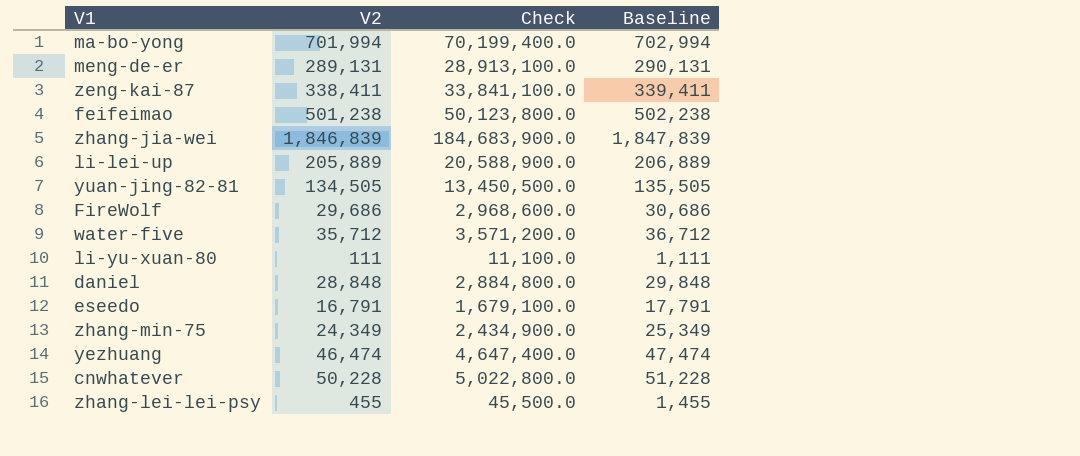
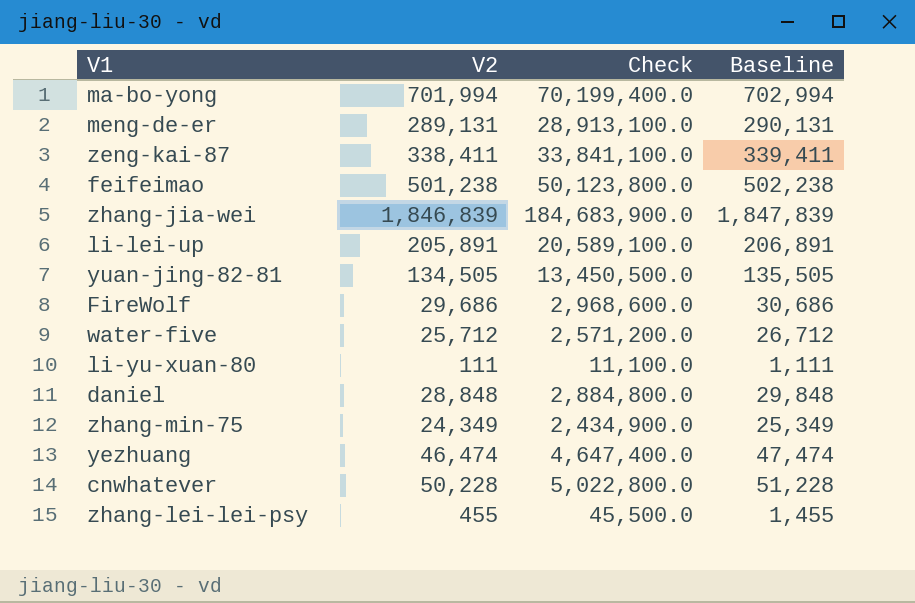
row eseedo: 16,791 | 1,679,100.0 | 17,791 -> none
li-lei-up | V2: 205,889 -> 205,891
li-lei-up | Check: 20,588,900.0 -> 20,589,100.0
li-lei-up | Baseline: 206,889 -> 206,891
water-five | V2: 35,712 -> 25,712
water-five | Check: 3,571,200.0 -> 2,571,200.0
water-five | Baseline: 36,712 -> 26,712

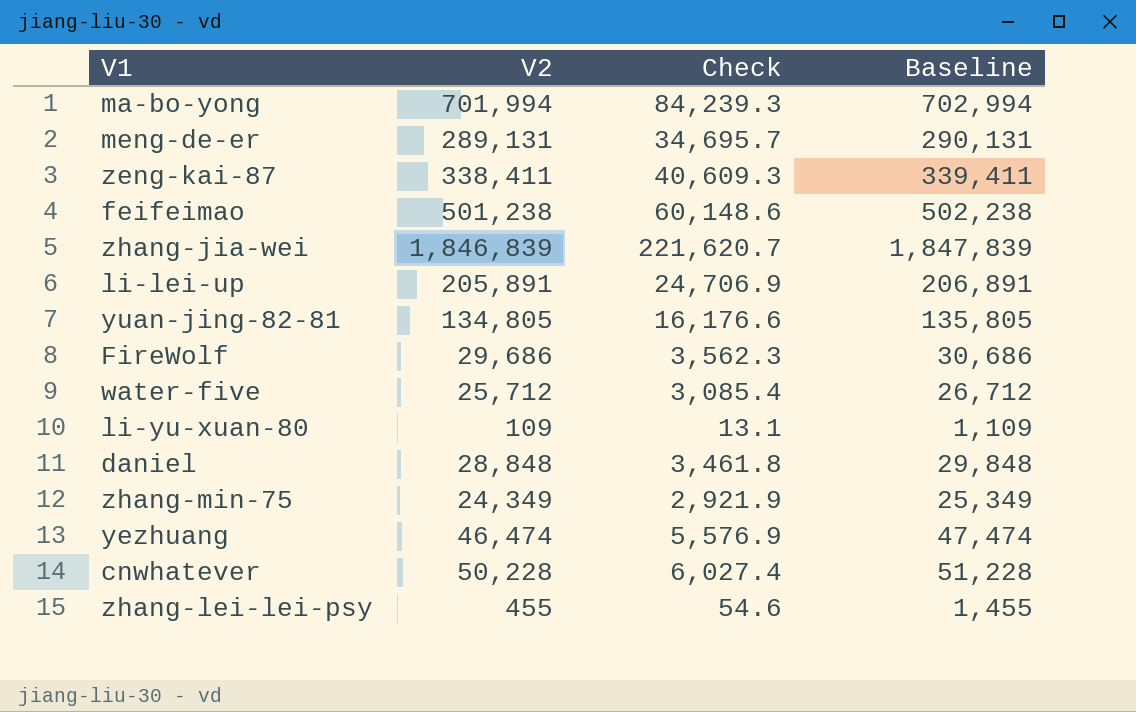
column Check | formula: [V2] * 100 -> [V2] * 0.12
yuan-jing-82-81 | V2: 134,505 -> 134,805
yuan-jing-82-81 | Baseline: 135,505 -> 135,805
li-yu-xuan-80 | V2: 111 -> 109
li-yu-xuan-80 | Baseline: 1,111 -> 1,109

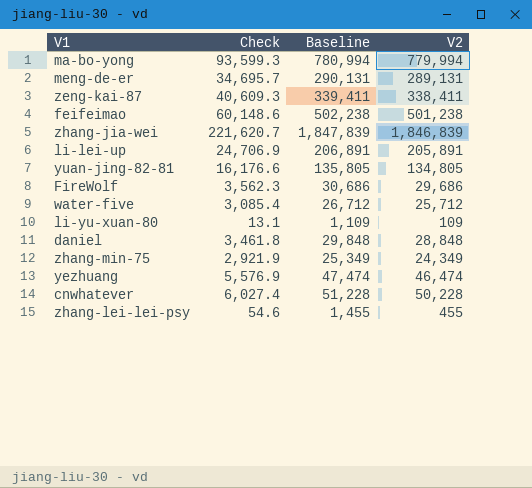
column V2 | position: 2 -> 4
ma-bo-yong | Check: 84,239.3 -> 93,599.3
ma-bo-yong | Baseline: 702,994 -> 780,994
ma-bo-yong | V2: 701,994 -> 779,994

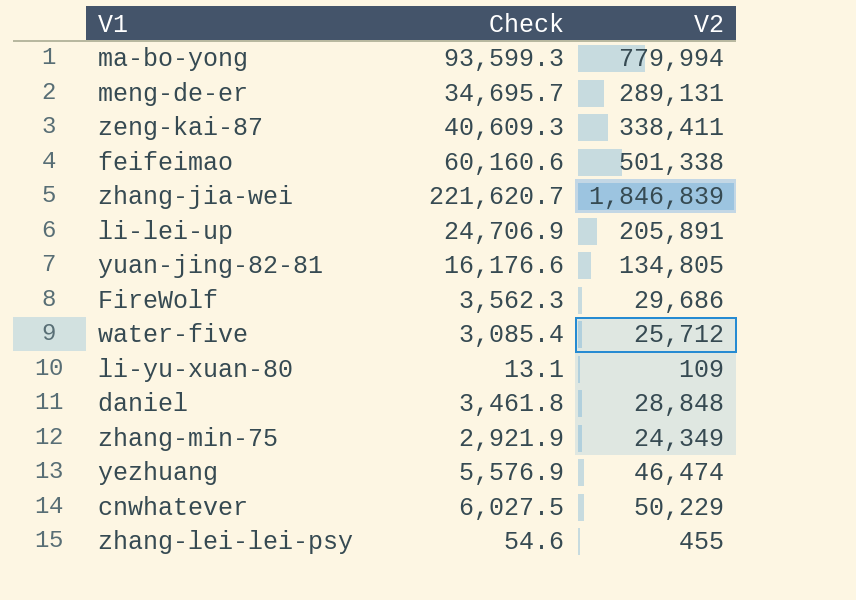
column Baseline | formula: [V2] + 1000 -> none
feifeimao | Check: 60,148.6 -> 60,160.6
feifeimao | V2: 501,238 -> 501,338
cnwhatever | Check: 6,027.4 -> 6,027.5
cnwhatever | V2: 50,228 -> 50,229

